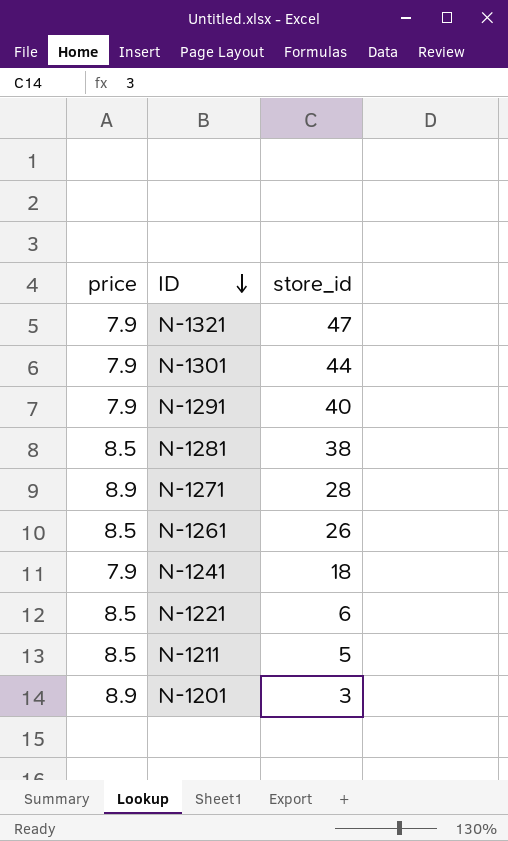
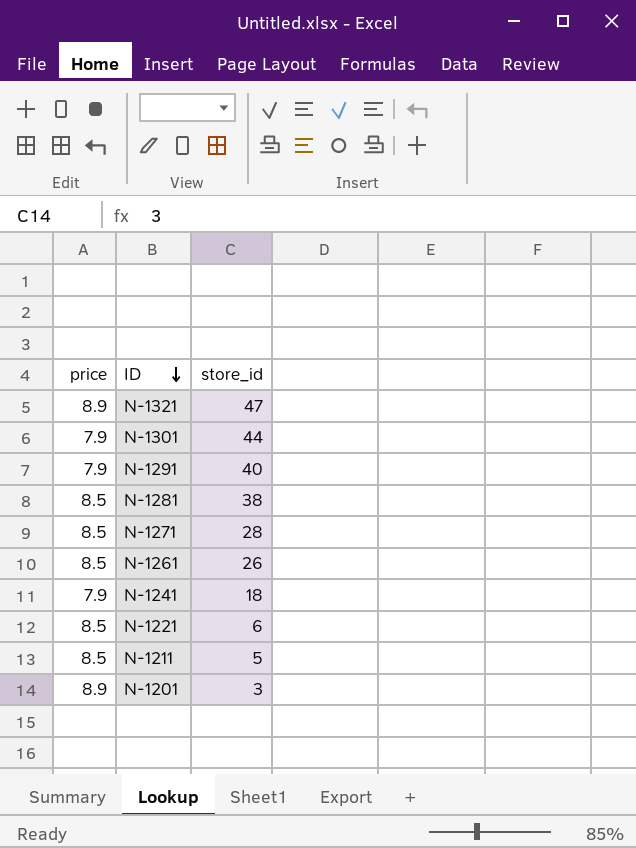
N-1321 | price: 7.9 -> 8.9
N-1271 | price: 8.9 -> 8.5

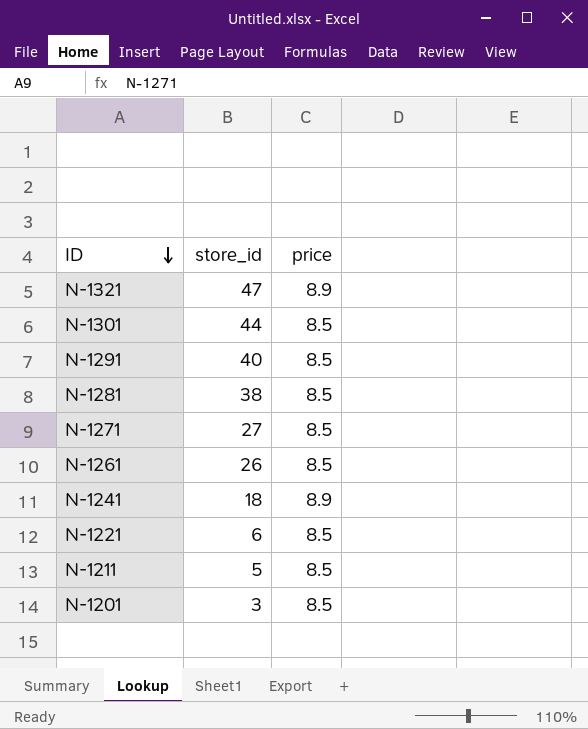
column price | position: 1 -> 3
N-1301 | price: 7.9 -> 8.5
N-1291 | price: 7.9 -> 8.5
N-1271 | store_id: 28 -> 27
N-1241 | price: 7.9 -> 8.9
N-1201 | price: 8.9 -> 8.5

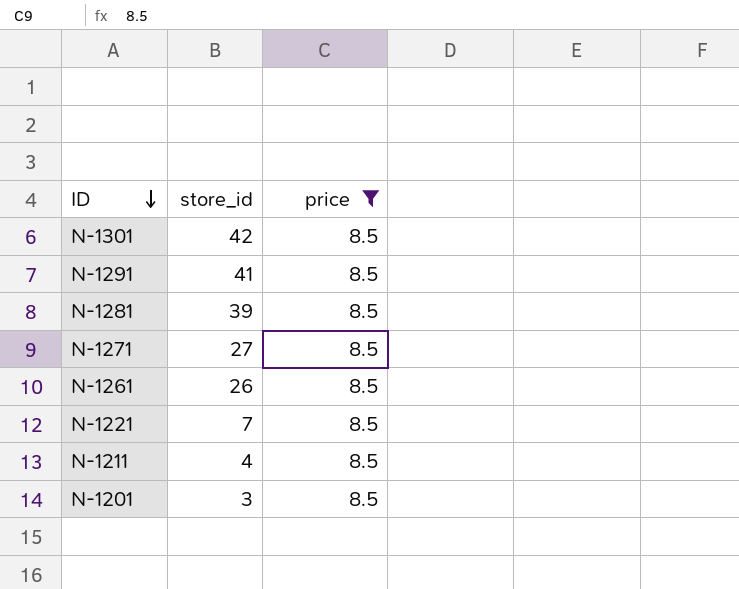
filter: none -> price = 8.5
N-1301 | store_id: 44 -> 42
N-1291 | store_id: 40 -> 41
N-1281 | store_id: 38 -> 39
N-1221 | store_id: 6 -> 7
N-1211 | store_id: 5 -> 4

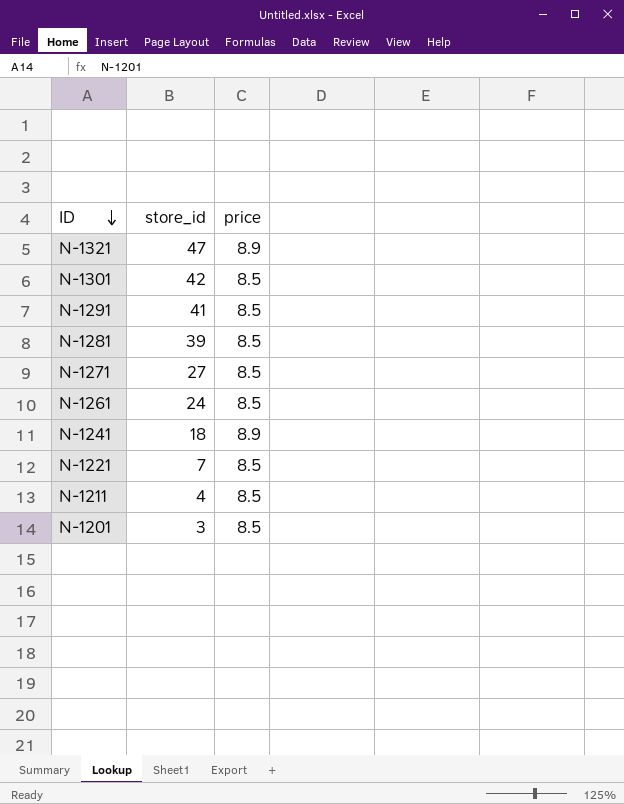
filter: price = 8.5 -> none
N-1261 | store_id: 26 -> 24

